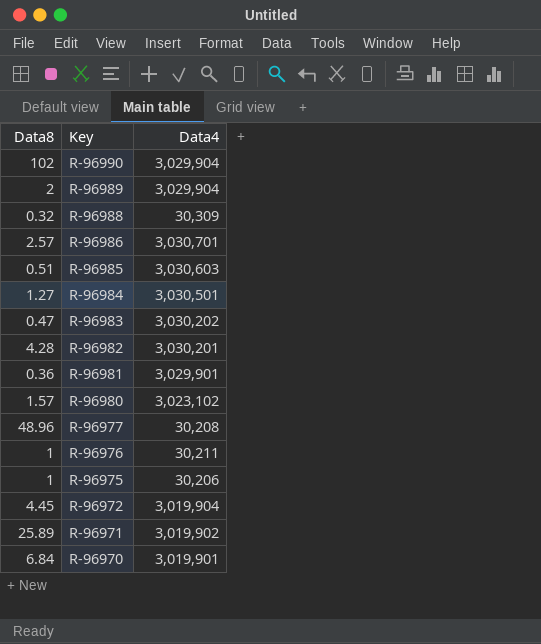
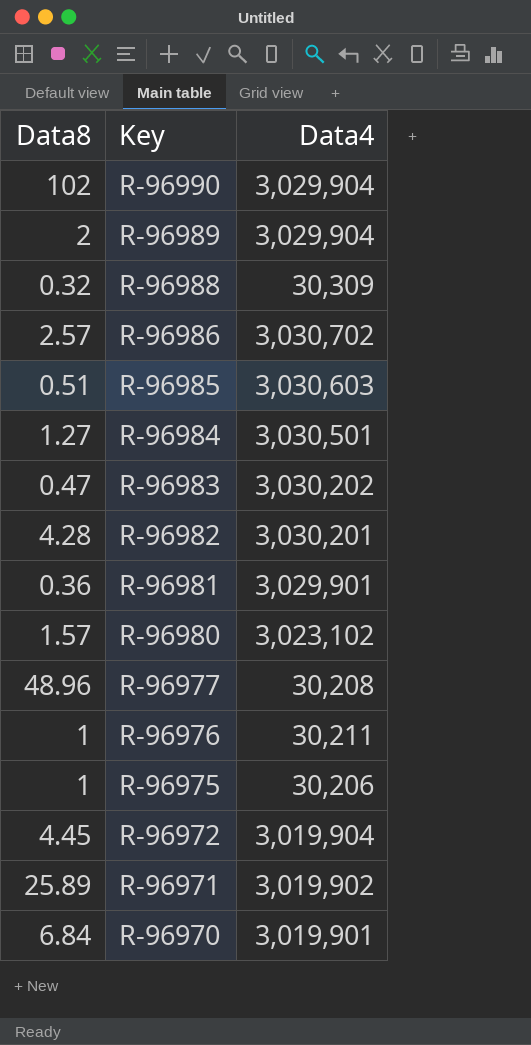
R-96986 | Data4: 3,030,701 -> 3,030,702

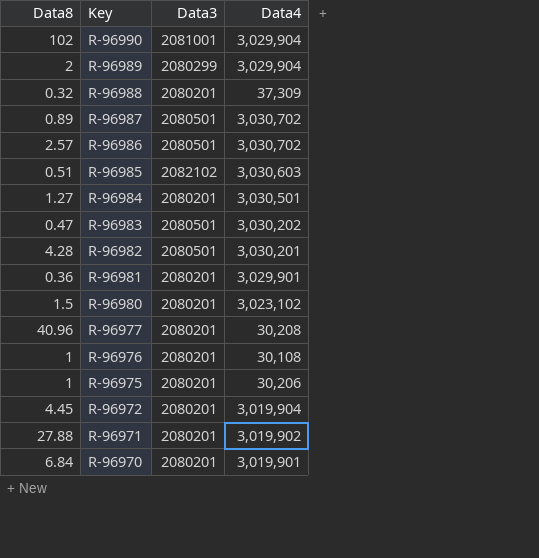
column Data3 | position: none -> 3
R-96988 | Data4: 30,309 -> 37,309
row R-96987: none -> 0.89 | 2080501 | 3,030,702
R-96980 | Data8: 1.57 -> 1.5
R-96977 | Data8: 48.96 -> 40.96
R-96976 | Data4: 30,211 -> 30,108
R-96971 | Data8: 25.89 -> 27.88

